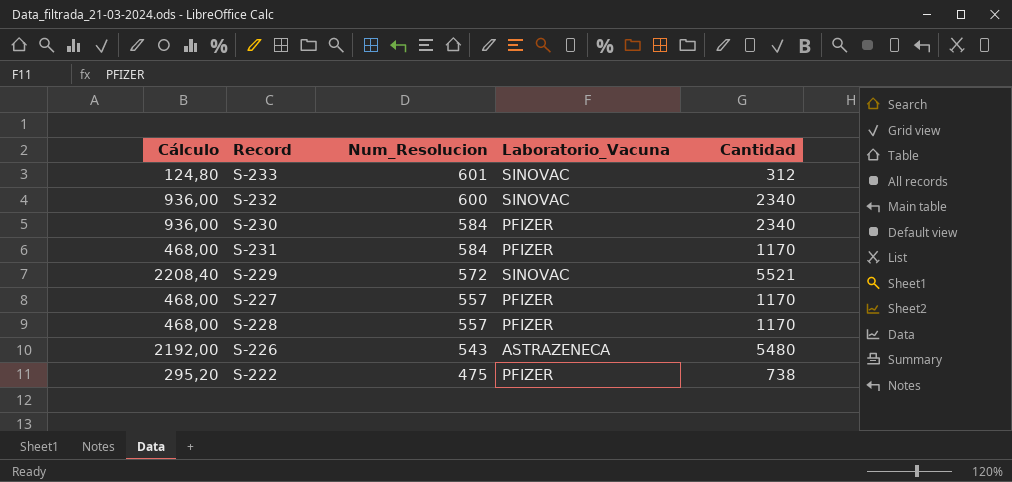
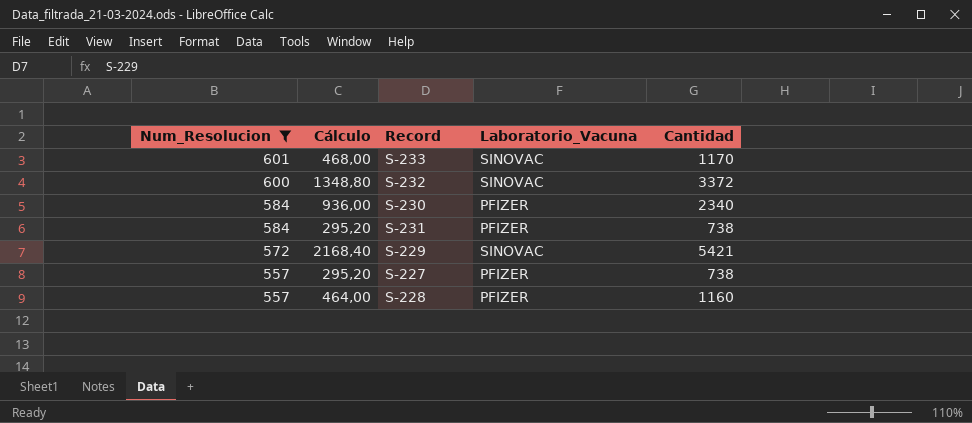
filter: none -> Num_Resolucion >= 557
column Num_Resolucion | position: 3 -> 1
S-233 | Cálculo: 124,80 -> 468,00
S-233 | Cantidad: 312 -> 1170
S-232 | Cálculo: 936,00 -> 1348,80
S-232 | Cantidad: 2340 -> 3372
S-231 | Cálculo: 468,00 -> 295,20
S-231 | Cantidad: 1170 -> 738
S-229 | Cálculo: 2208,40 -> 2168,40
S-229 | Cantidad: 5521 -> 5421
S-227 | Cálculo: 468,00 -> 295,20
S-227 | Cantidad: 1170 -> 738
S-228 | Cálculo: 468,00 -> 464,00
S-228 | Cantidad: 1170 -> 1160

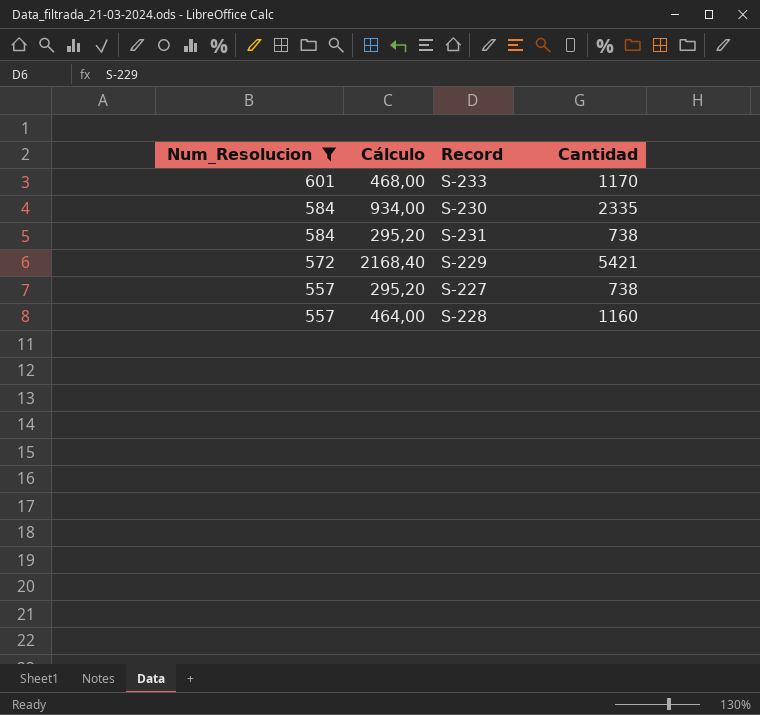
column Laboratorio_Vacuna | position: 4 -> none
row S-232: 600 | 1348,80 | SINOVAC | 3372 -> none
S-230 | Cálculo: 936,00 -> 934,00
S-230 | Cantidad: 2340 -> 2335

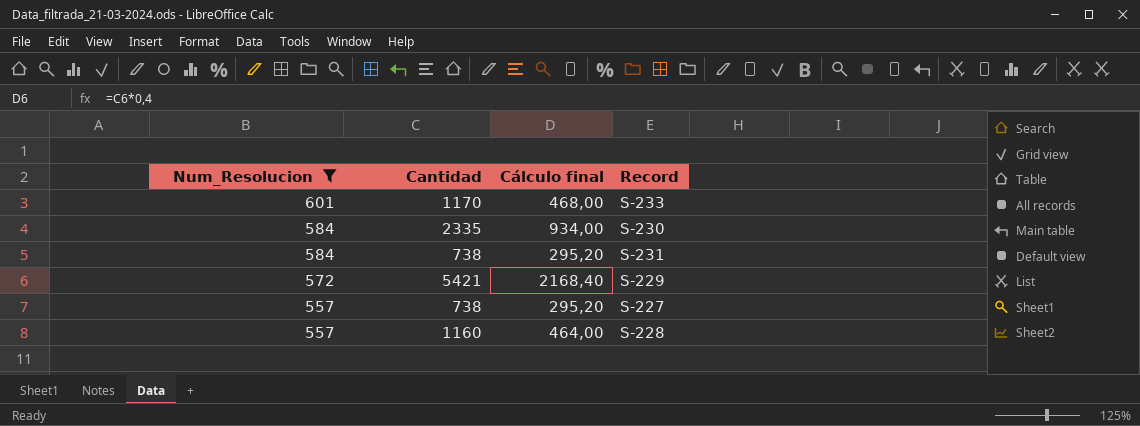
column Cantidad | position: 4 -> 2
column name: Cálculo -> Cálculo final

